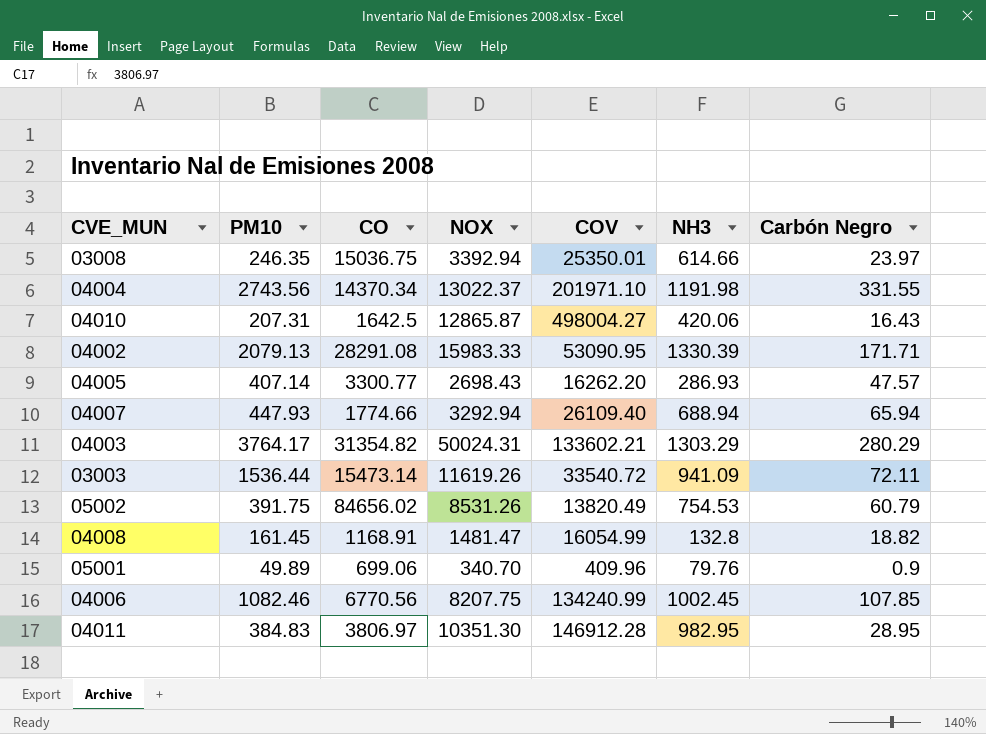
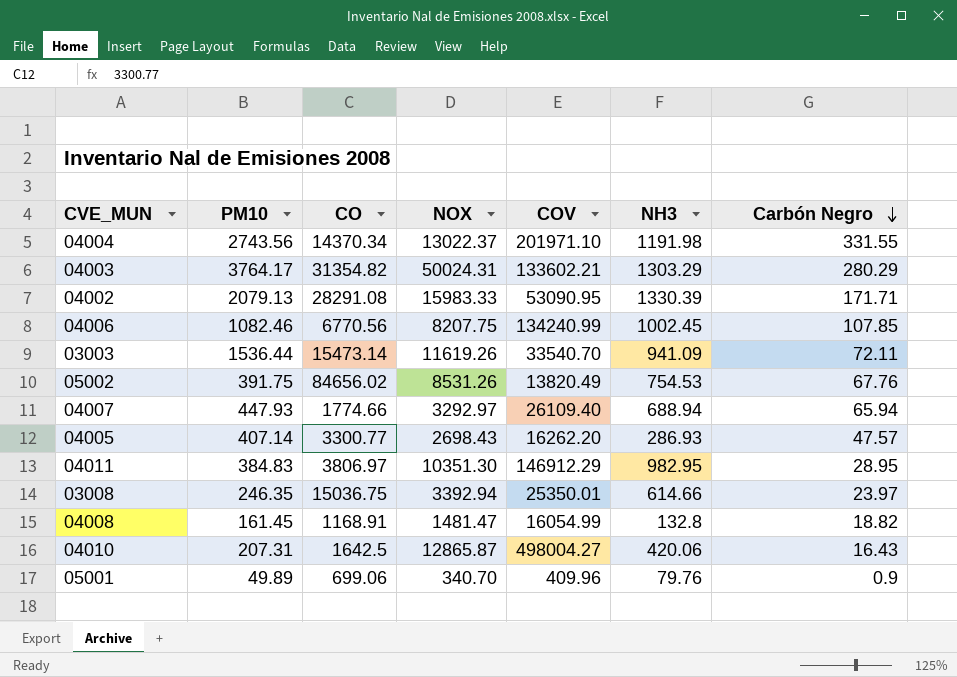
row order: none -> Carbón Negro descending
03003 | COV: 33540.72 -> 33540.70
05002 | Carbón Negro: 60.79 -> 67.76
04007 | NOX: 3292.94 -> 3292.97
04011 | COV: 146912.28 -> 146912.29

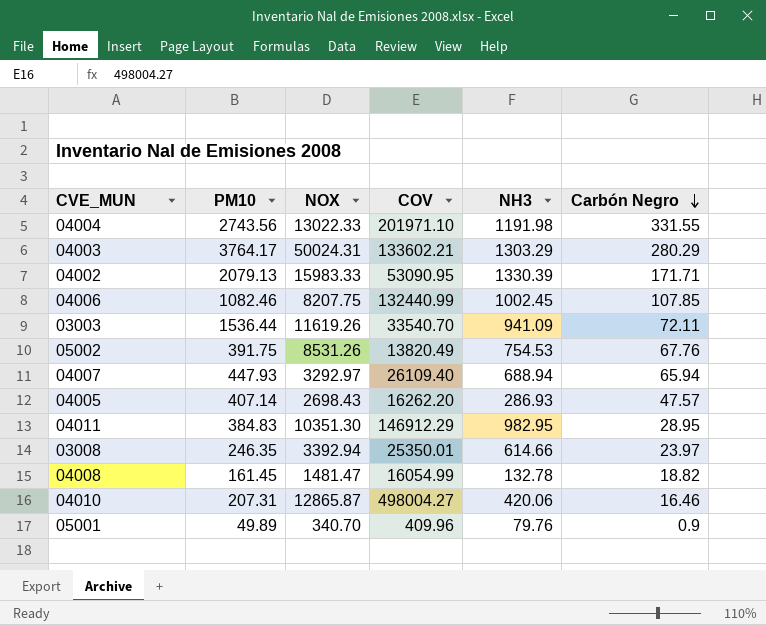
column CO | position: 3 -> none
04004 | NOX: 13022.37 -> 13022.33
04006 | COV: 134240.99 -> 132440.99
04008 | NH3: 132.8 -> 132.78
04010 | Carbón Negro: 16.43 -> 16.46

